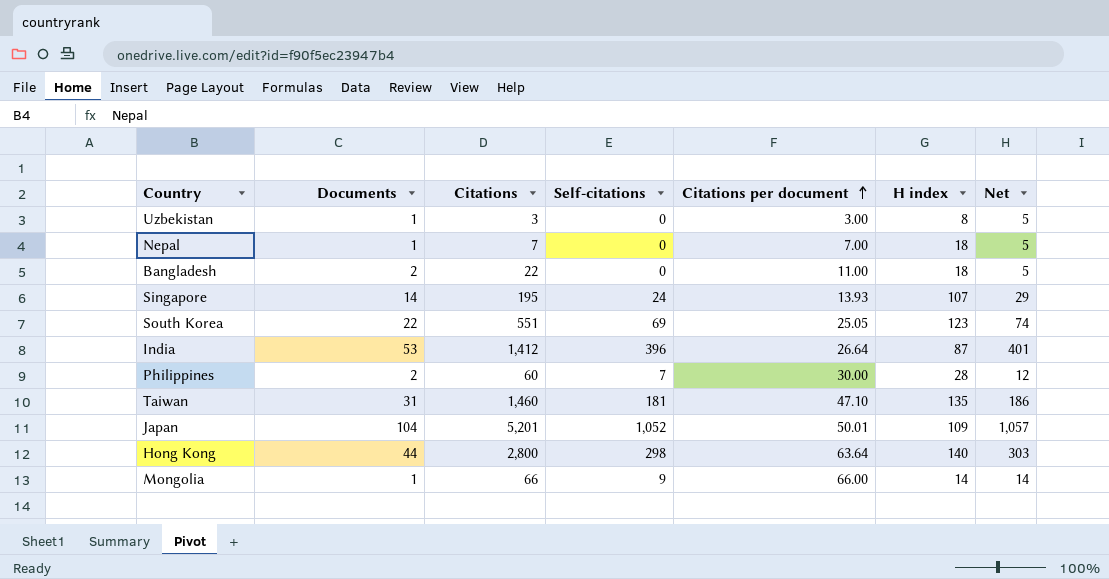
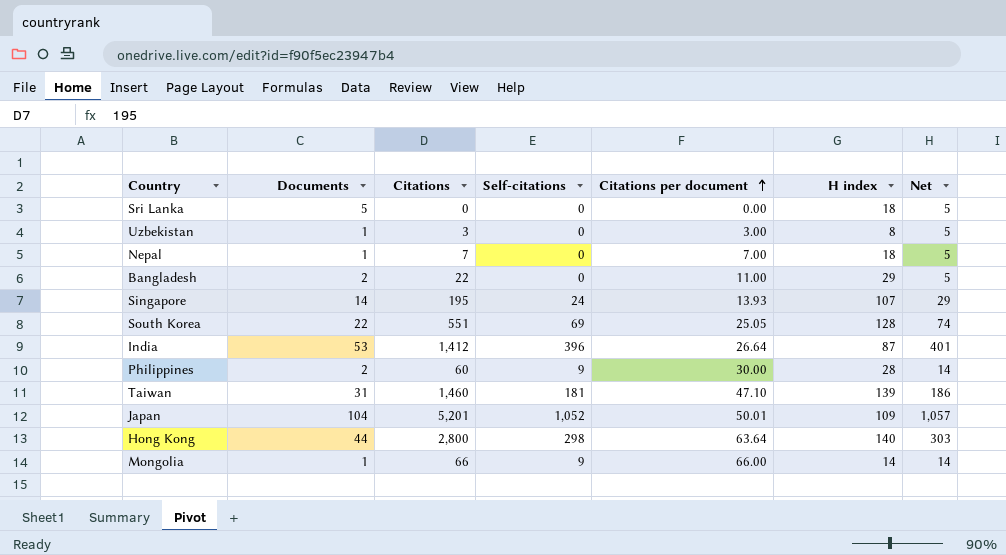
row Sri Lanka: none -> 5 | 0 | 0 | 0.00 | 18 | 5
Bangladesh | H index: 18 -> 29
South Korea | H index: 123 -> 128
Philippines | Self-citations: 7 -> 9
Philippines | Net: 12 -> 14
Taiwan | H index: 135 -> 139

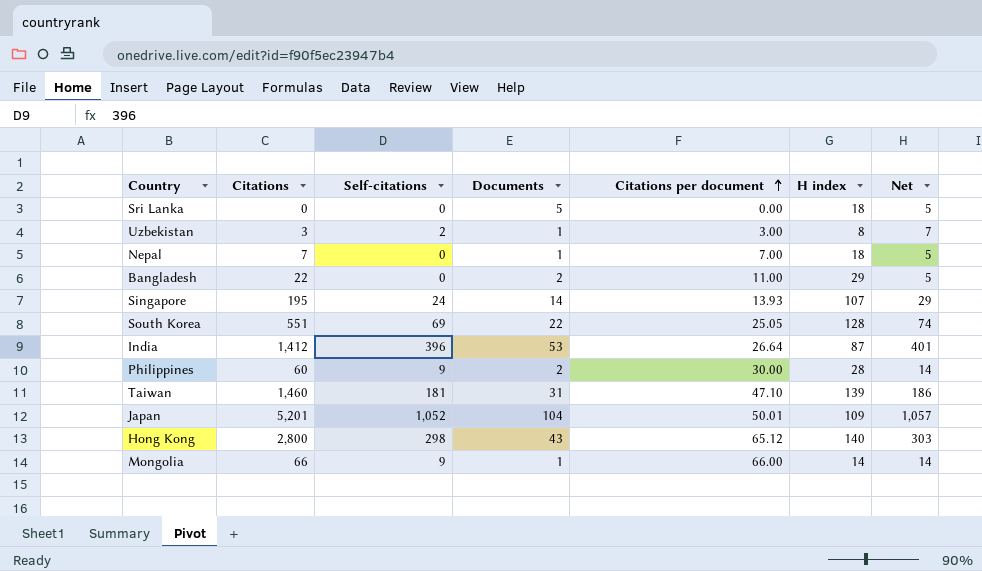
column Documents | position: 2 -> 4
Uzbekistan | Self-citations: 0 -> 2
Uzbekistan | Net: 5 -> 7
Hong Kong | Documents: 44 -> 43
Hong Kong | Citations per document: 63.64 -> 65.12

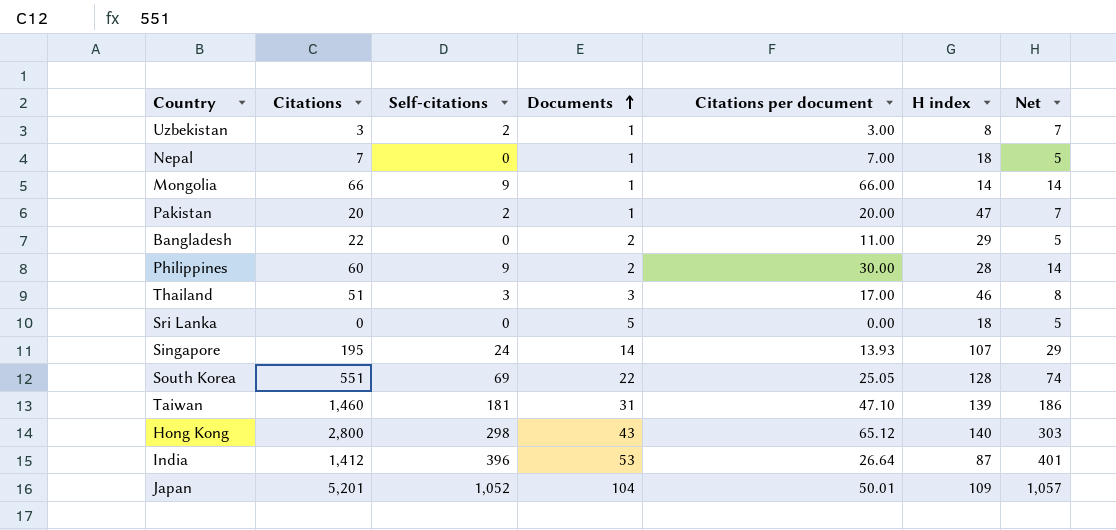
row order: Citations per document ascending -> Documents ascending
row Pakistan: none -> 20 | 2 | 1 | 20.00 | 47 | 7
row Thailand: none -> 51 | 3 | 3 | 17.00 | 46 | 8

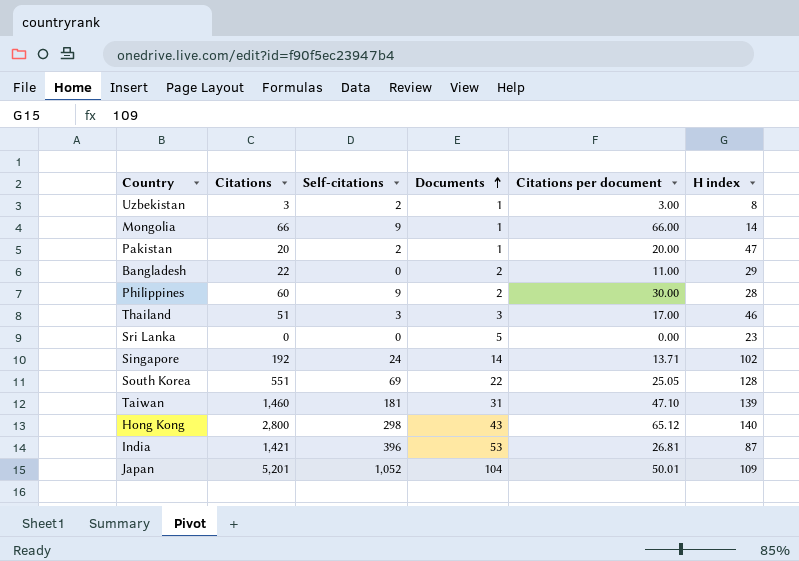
column Net | formula: [Self-citations] + 5 -> none
row Nepal: 7 | 0 | 1 | 7.00 | 18 | 5 -> none
Sri Lanka | H index: 18 -> 23
Singapore | Citations: 195 -> 192
Singapore | Citations per document: 13.93 -> 13.71
Singapore | H index: 107 -> 102
India | Citations: 1,412 -> 1,421
India | Citations per document: 26.64 -> 26.81

